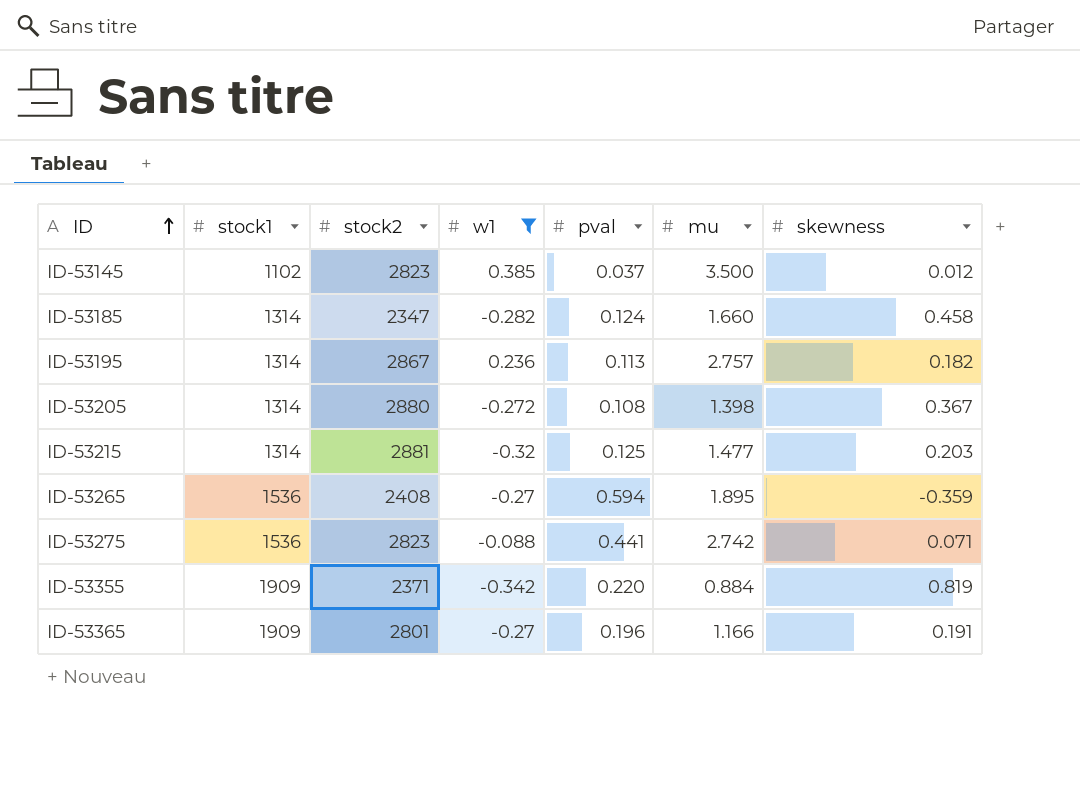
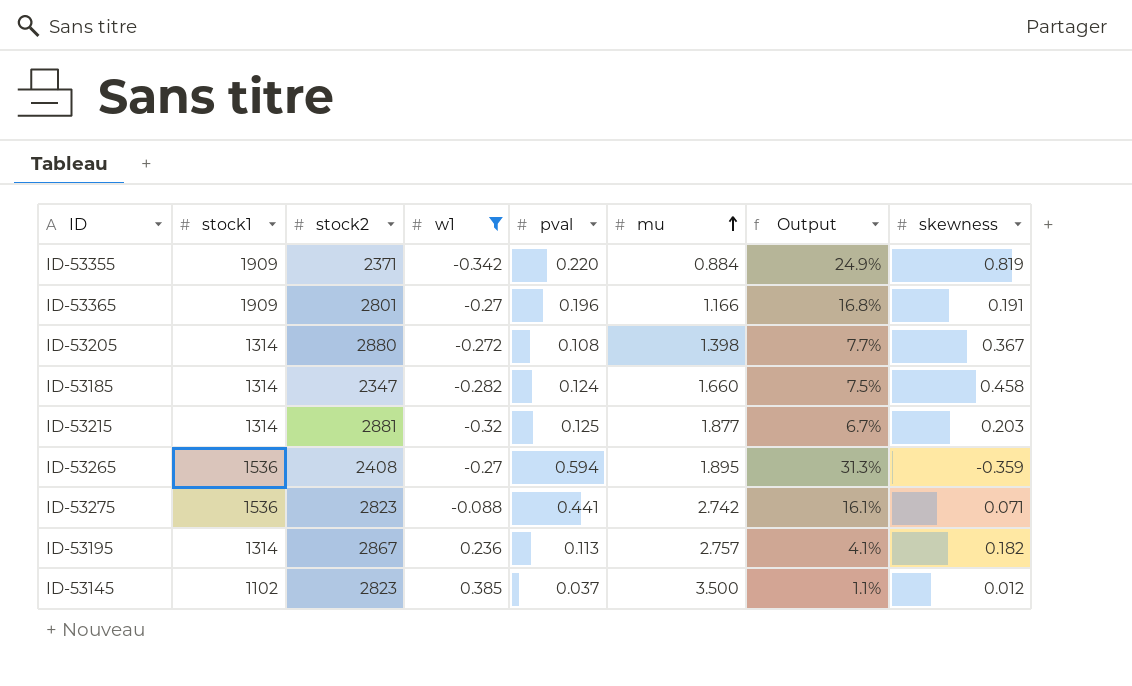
row order: ID ascending -> mu ascending
column Output | formula: none -> [pval] / [mu]
ID-53215 | mu: 1.477 -> 1.877

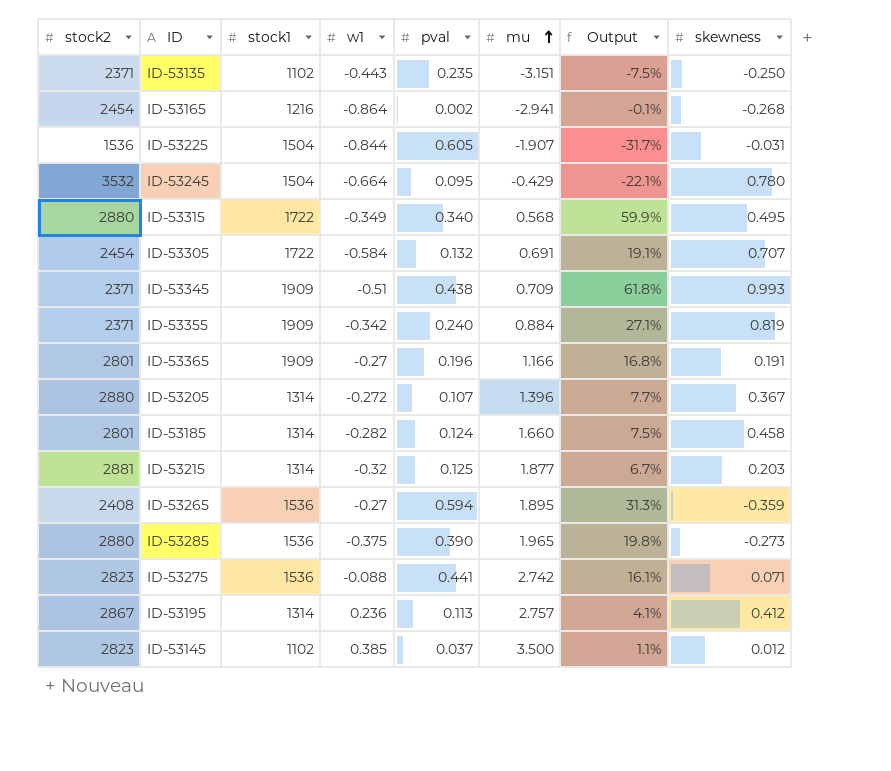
filter: w1 >= -0.342 -> none
column stock2 | position: 3 -> 1
ID-53355 | pval: 0.220 -> 0.240
ID-53355 | Output: 24.9% -> 27.1%
ID-53205 | pval: 0.108 -> 0.107
ID-53205 | mu: 1.398 -> 1.396
ID-53185 | stock2: 2347 -> 2801
ID-53195 | skewness: 0.182 -> 0.412

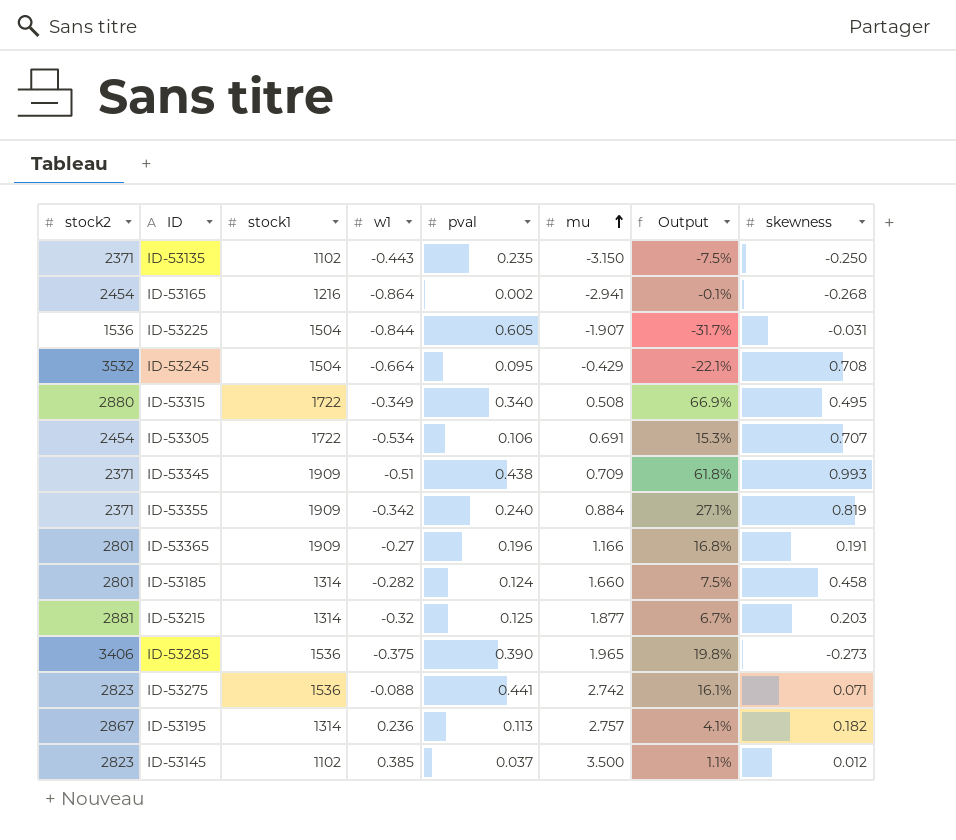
row ID-53205: 2880 | 1314 | -0.272 | 0.107 | 1.396 | 7.7% | 0.367 -> none
row ID-53265: 2408 | 1536 | -0.27 | 0.594 | 1.895 | 31.3% | -0.359 -> none
ID-53135 | mu: -3.151 -> -3.150
ID-53245 | skewness: 0.780 -> 0.708
ID-53315 | mu: 0.568 -> 0.508
ID-53315 | Output: 59.9% -> 66.9%
ID-53305 | w1: -0.584 -> -0.534
ID-53305 | pval: 0.132 -> 0.106
ID-53305 | Output: 19.1% -> 15.3%
ID-53285 | stock2: 2880 -> 3406
ID-53195 | skewness: 0.412 -> 0.182

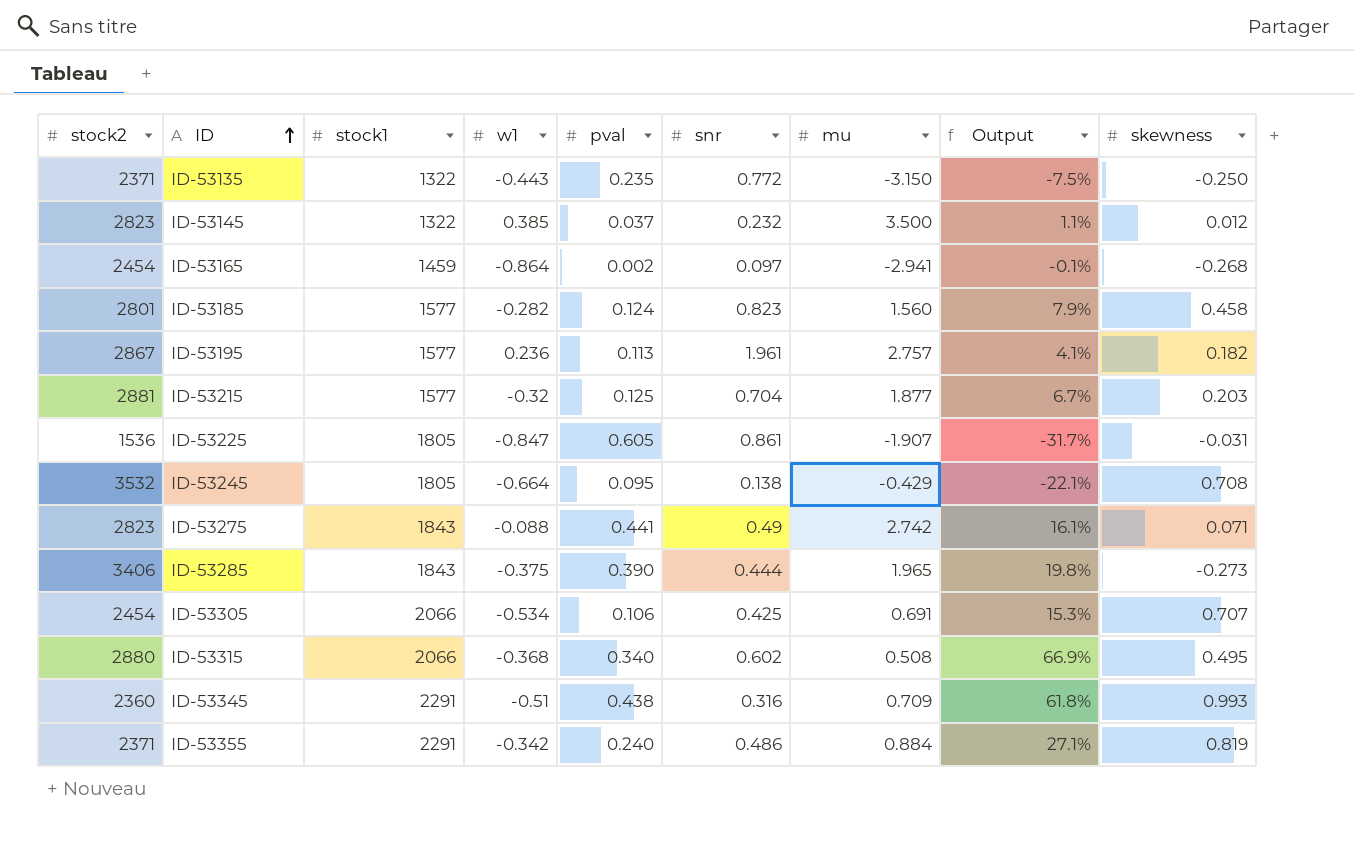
row order: mu ascending -> ID ascending
column snr | position: none -> 6
row ID-53365: 2801 | 1909 | -0.27 | 0.196 | 1.166 | 16.8% | 0.191 -> none
ID-53135 | stock1: 1102 -> 1322
ID-53145 | stock1: 1102 -> 1322
ID-53165 | stock1: 1216 -> 1459
ID-53185 | stock1: 1314 -> 1577
ID-53185 | mu: 1.660 -> 1.560
ID-53185 | Output: 7.5% -> 7.9%
ID-53195 | stock1: 1314 -> 1577
ID-53215 | stock1: 1314 -> 1577
ID-53225 | stock1: 1504 -> 1805
ID-53225 | w1: -0.844 -> -0.847
ID-53245 | stock1: 1504 -> 1805
ID-53275 | stock1: 1536 -> 1843
ID-53285 | stock1: 1536 -> 1843
ID-53305 | stock1: 1722 -> 2066
ID-53315 | stock1: 1722 -> 2066
ID-53315 | w1: -0.349 -> -0.368
ID-53345 | stock2: 2371 -> 2360
ID-53345 | stock1: 1909 -> 2291
ID-53355 | stock1: 1909 -> 2291

